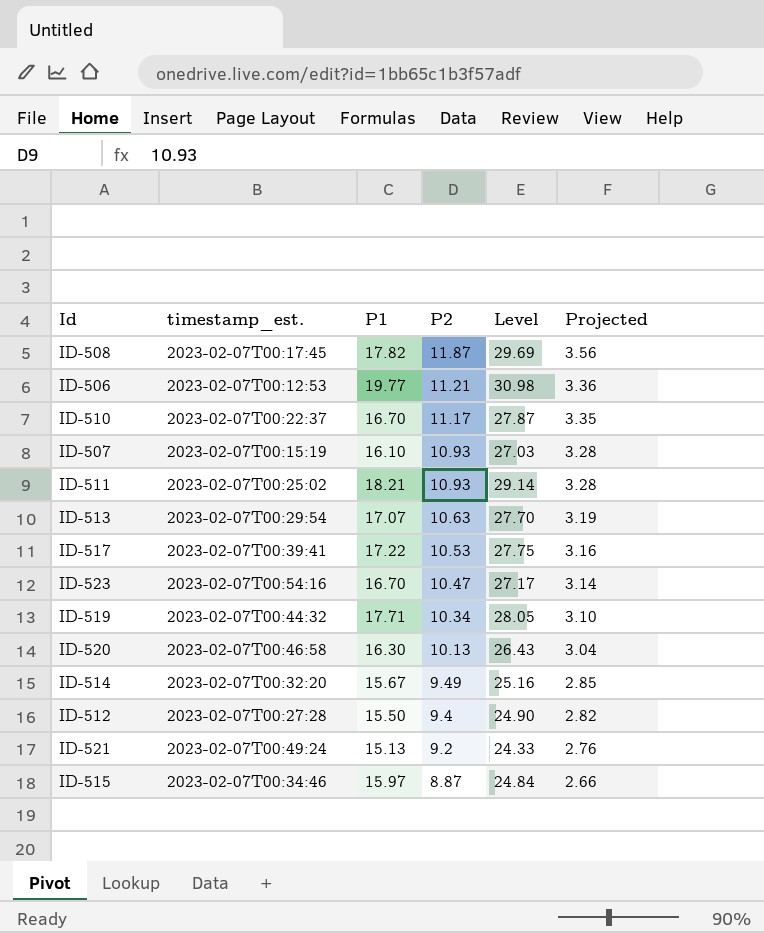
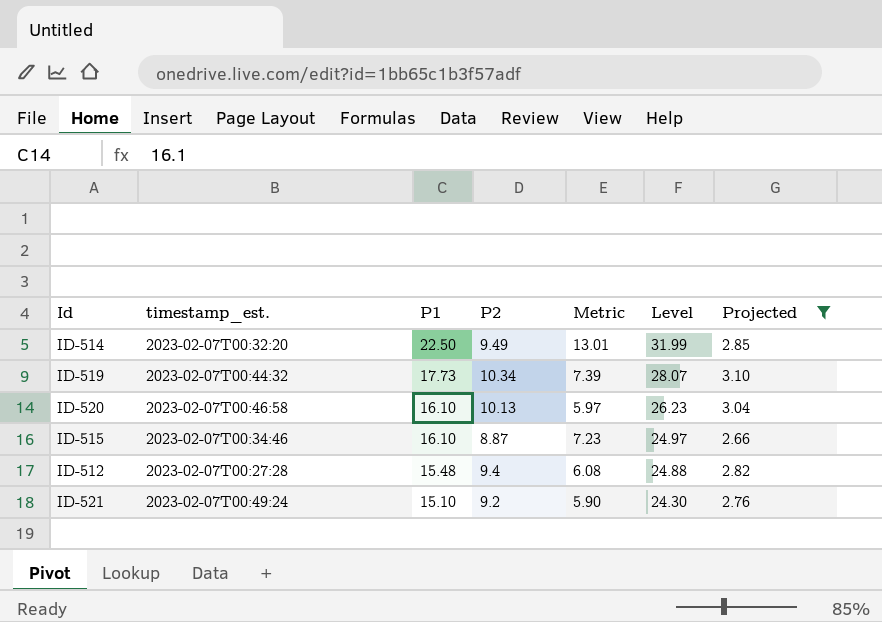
filter: none -> Projected <= 3.10
row order: P2 descending -> P1 descending
column Metric | formula: none -> [P1] - [P2]
ID-514 | P1: 15.67 -> 22.50
ID-514 | Level: 25.16 -> 31.99
ID-519 | P1: 17.71 -> 17.73
ID-519 | Level: 28.05 -> 28.07
ID-520 | P1: 16.30 -> 16.10
ID-520 | Level: 26.43 -> 26.23
ID-515 | P1: 15.97 -> 16.10
ID-515 | Level: 24.84 -> 24.97
ID-512 | P1: 15.50 -> 15.48
ID-512 | Level: 24.90 -> 24.88
ID-521 | P1: 15.13 -> 15.10
ID-521 | Level: 24.33 -> 24.30

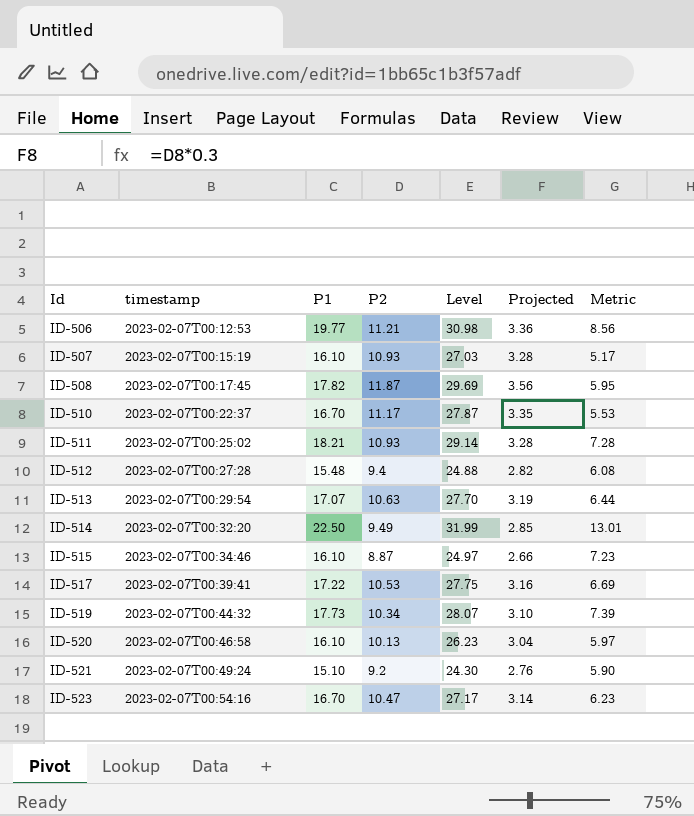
filter: Projected <= 3.10 -> none
row order: P1 descending -> Id ascending
column name: timestamp_est. -> timestamp
column Metric | position: 5 -> 7

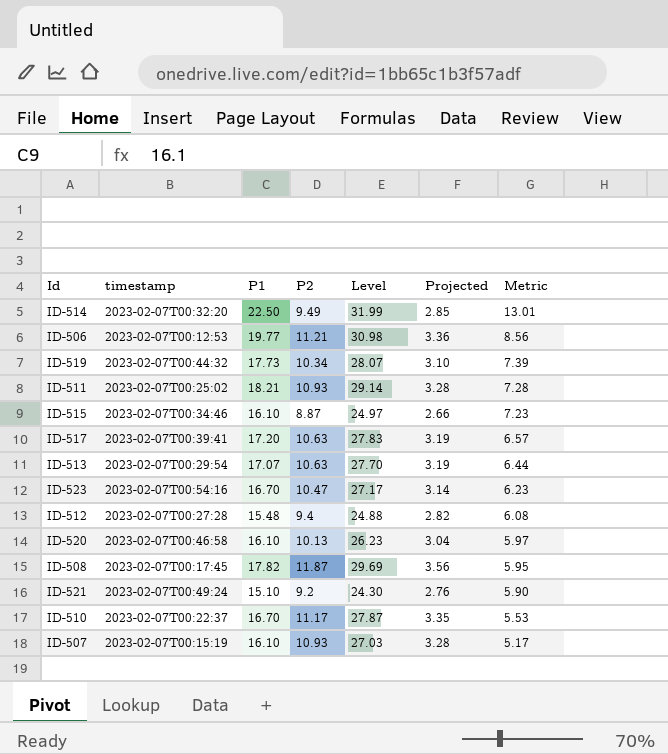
row order: Id ascending -> Metric descending
ID-517 | P1: 17.22 -> 17.20
ID-517 | P2: 10.53 -> 10.63
ID-517 | Level: 27.75 -> 27.83
ID-517 | Projected: 3.16 -> 3.19
ID-517 | Metric: 6.69 -> 6.57

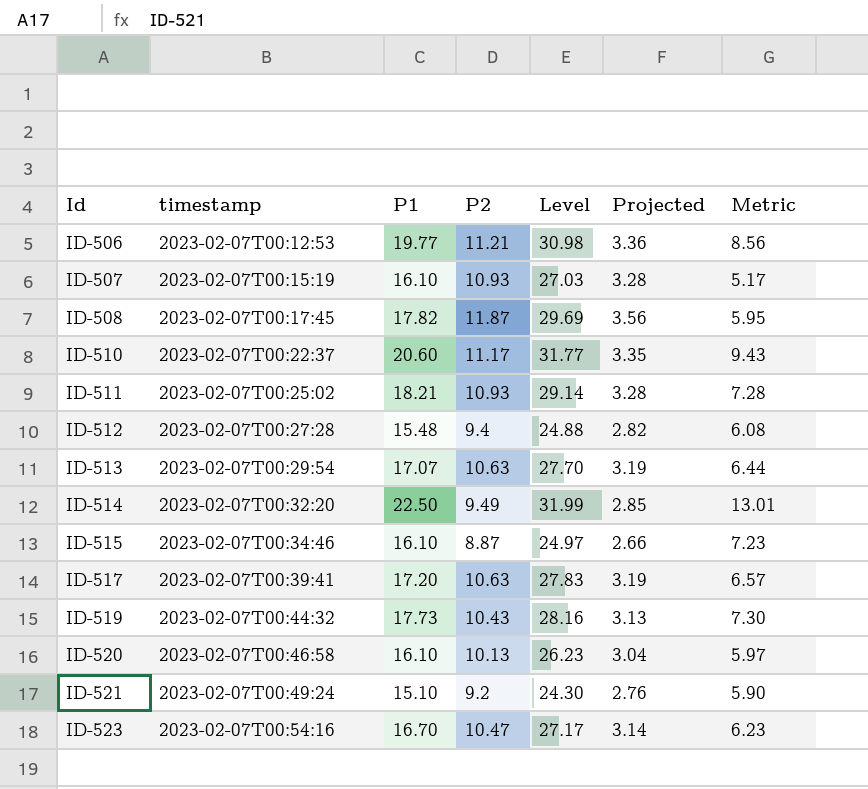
row order: Metric descending -> Id ascending
ID-510 | P1: 16.70 -> 20.60
ID-510 | Level: 27.87 -> 31.77
ID-510 | Metric: 5.53 -> 9.43
ID-519 | P2: 10.34 -> 10.43
ID-519 | Level: 28.07 -> 28.16
ID-519 | Projected: 3.10 -> 3.13
ID-519 | Metric: 7.39 -> 7.30

